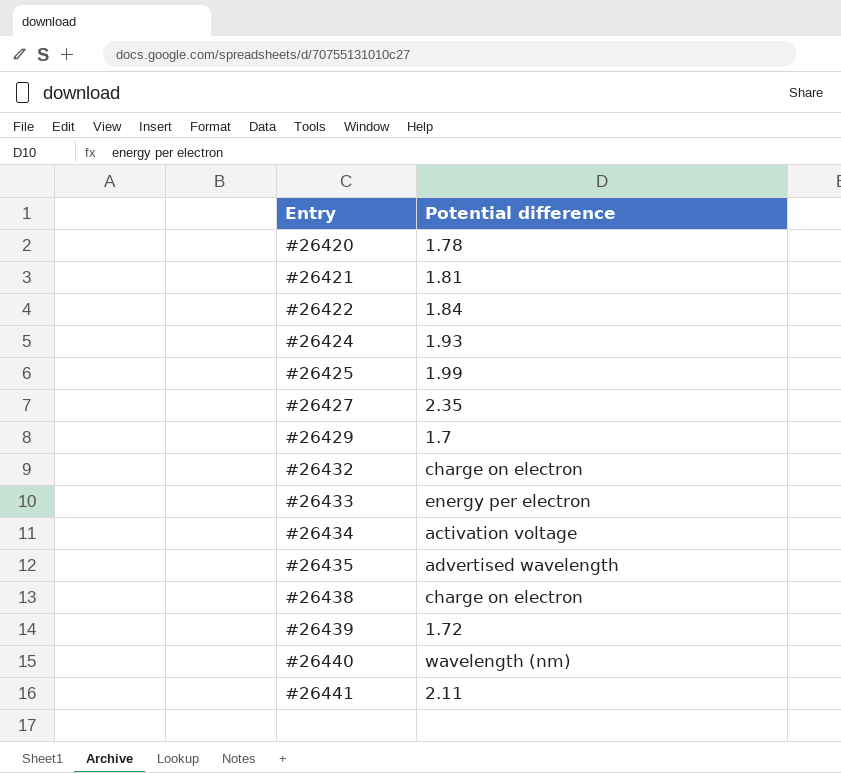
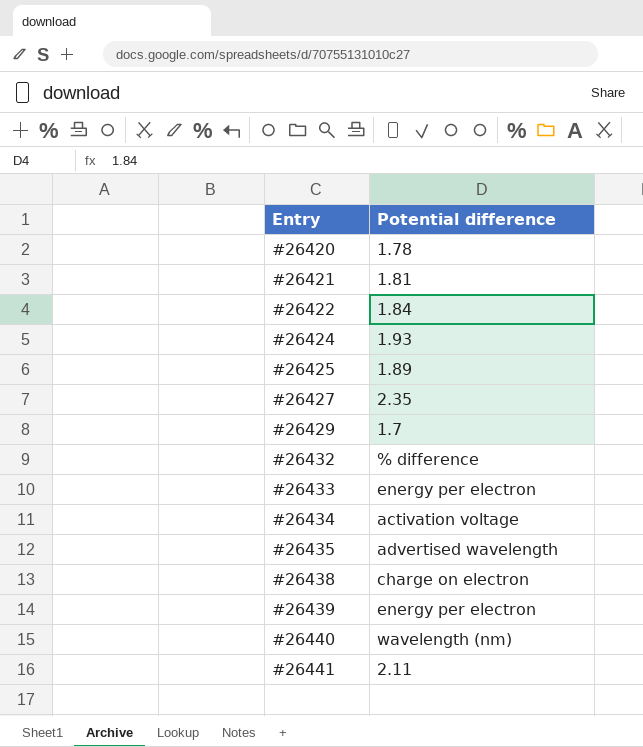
#26425 | Potential difference: 1.99 -> 1.89
#26432 | Potential difference: charge on electron -> % difference
#26439 | Potential difference: 1.72 -> energy per electron

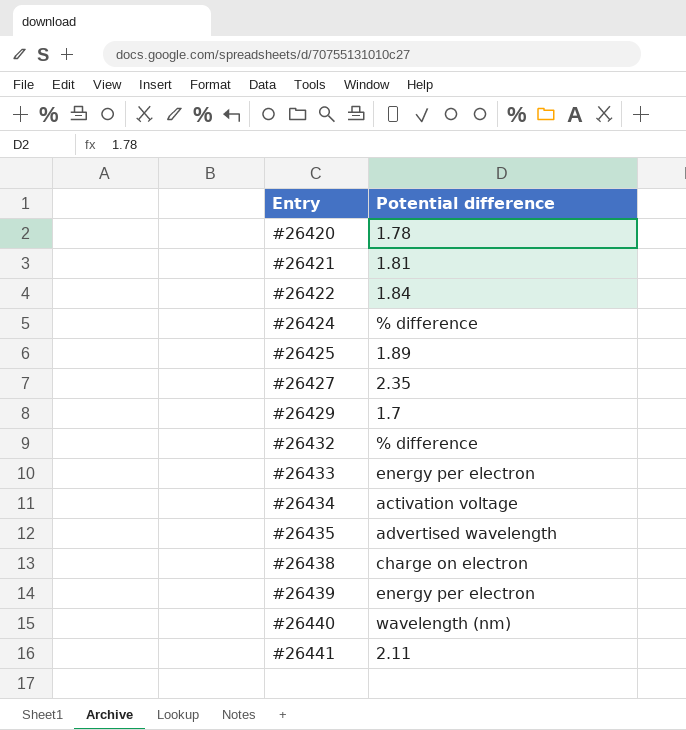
#26424 | Potential difference: 1.93 -> % difference

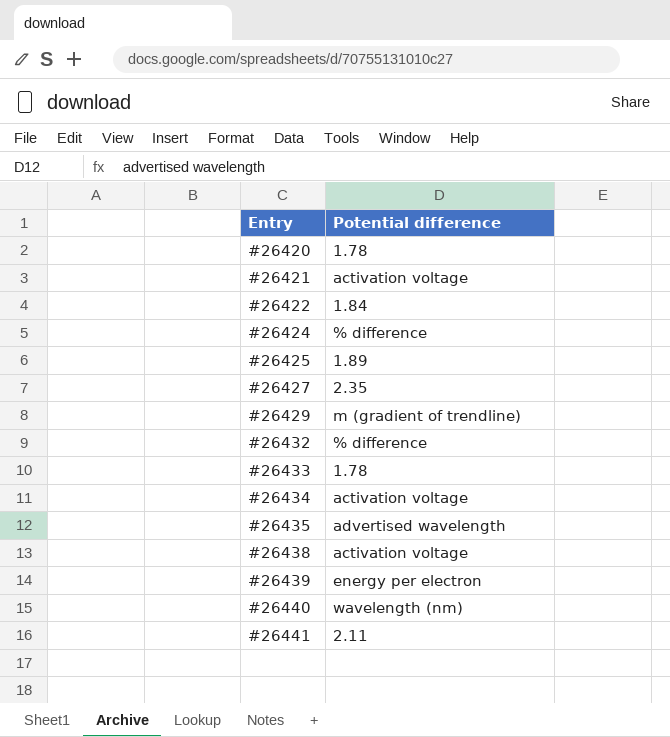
#26421 | Potential difference: 1.81 -> activation voltage
#26429 | Potential difference: 1.7 -> m (gradient of trendline)
#26433 | Potential difference: energy per electron -> 1.78
#26438 | Potential difference: charge on electron -> activation voltage

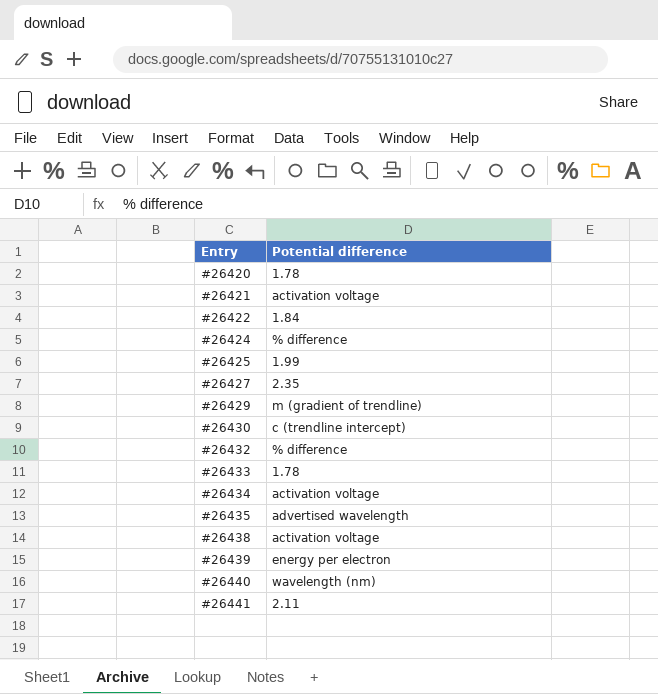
#26425 | Potential difference: 1.89 -> 1.99
row #26430: none -> c (trendline intercept)

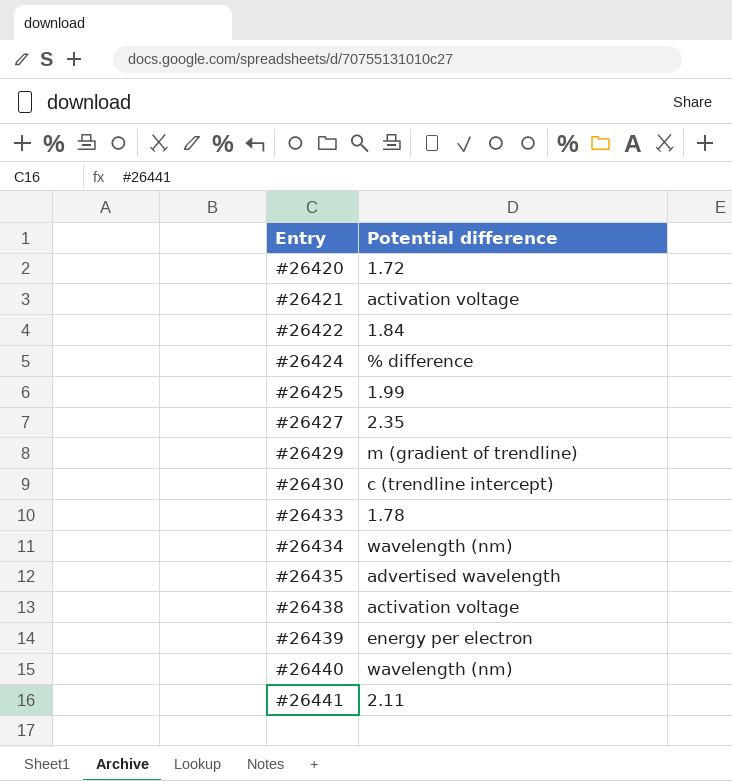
row #26432: % difference -> none
#26420 | Potential difference: 1.78 -> 1.72
#26434 | Potential difference: activation voltage -> wavelength (nm)

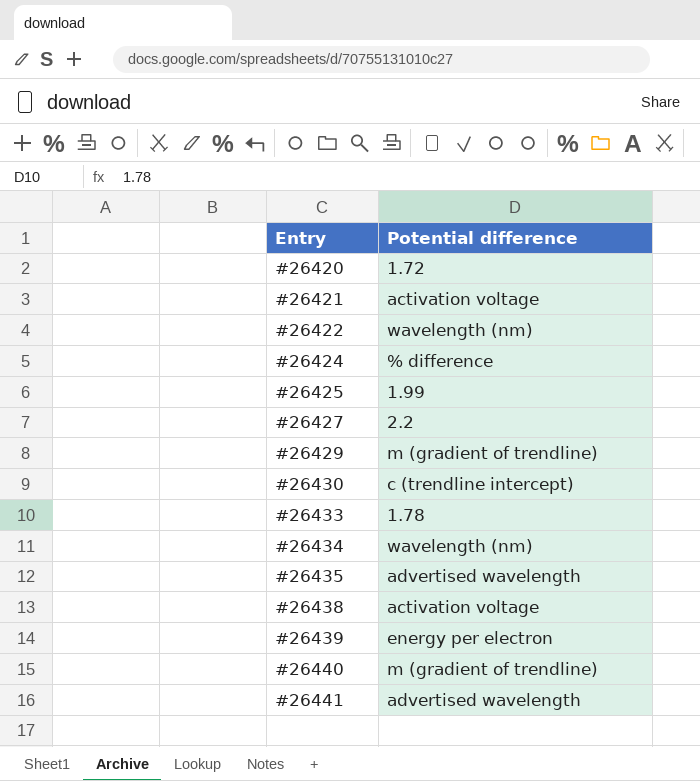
#26422 | Potential difference: 1.84 -> wavelength (nm)
#26427 | Potential difference: 2.35 -> 2.2
#26440 | Potential difference: wavelength (nm) -> m (gradient of trendline)
#26441 | Potential difference: 2.11 -> advertised wavelength

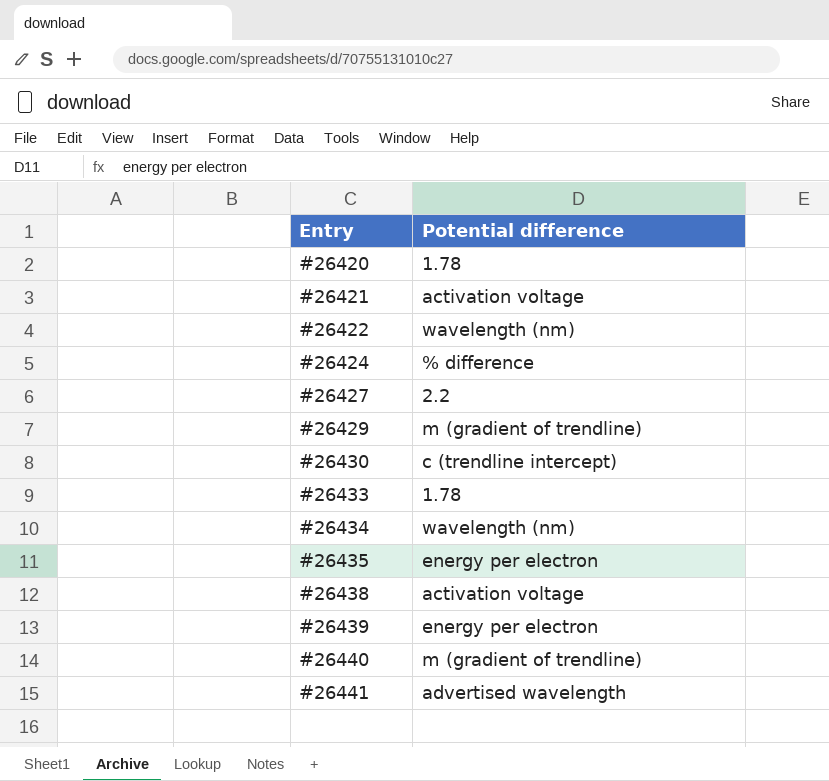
row #26425: 1.99 -> none
#26420 | Potential difference: 1.72 -> 1.78
#26435 | Potential difference: advertised wavelength -> energy per electron

